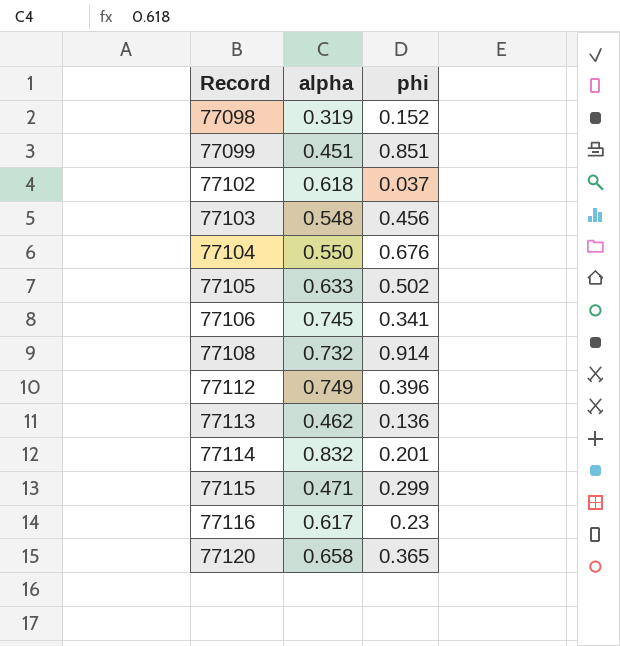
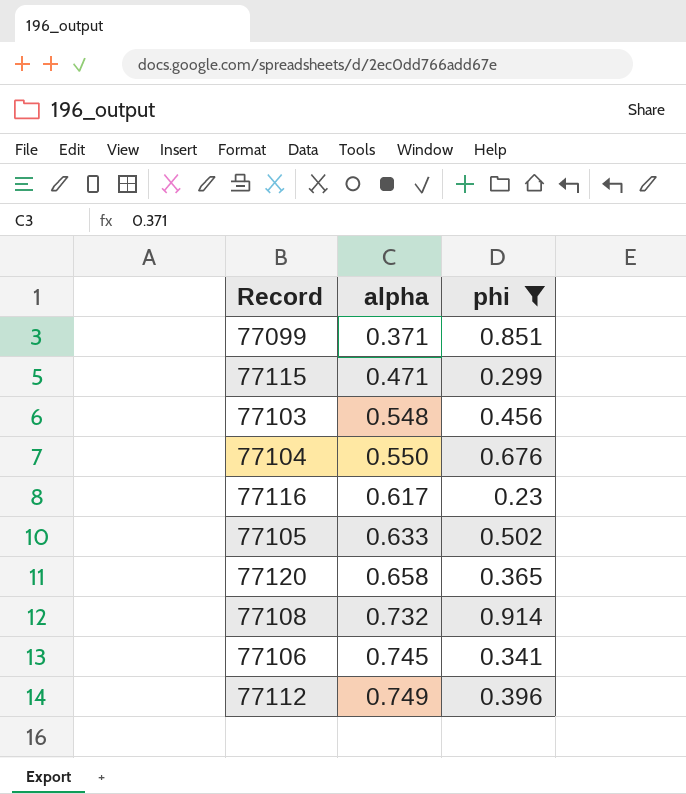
filter: none -> phi >= 0.23
row order: Record ascending -> alpha ascending
77099 | alpha: 0.451 -> 0.371

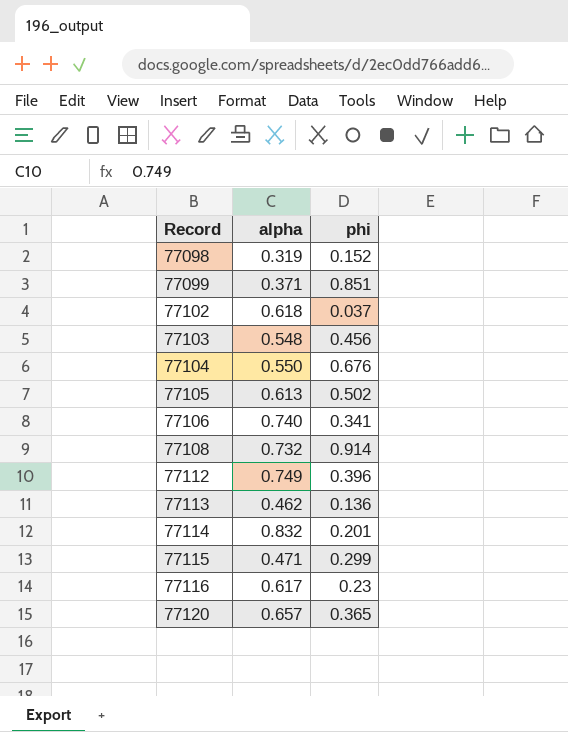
filter: phi >= 0.23 -> none
row order: alpha ascending -> Record ascending
77105 | alpha: 0.633 -> 0.613
77106 | alpha: 0.745 -> 0.740
77120 | alpha: 0.658 -> 0.657

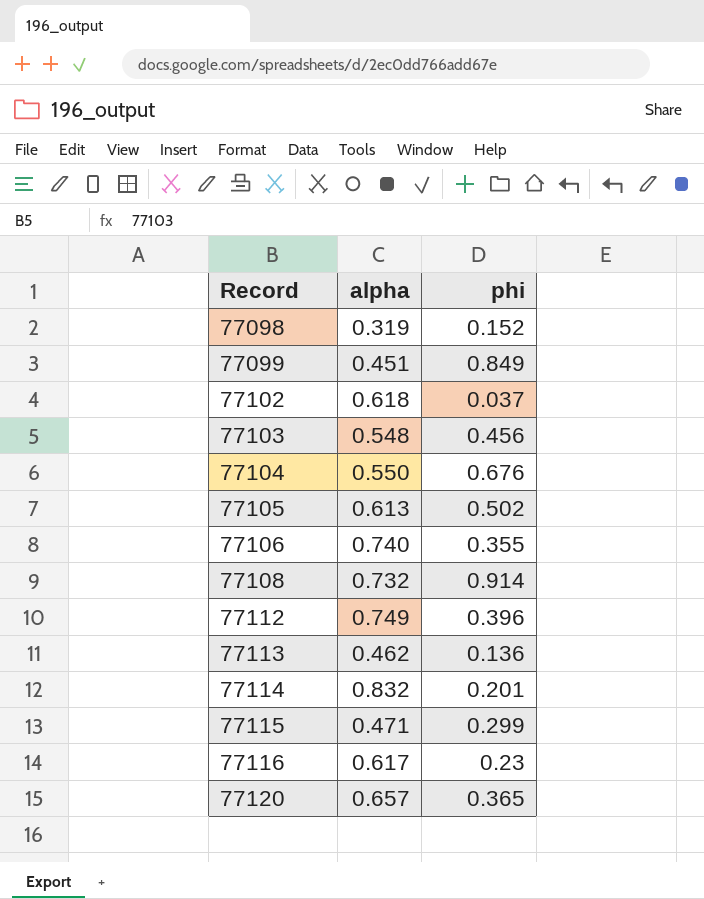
77099 | alpha: 0.371 -> 0.451
77099 | phi: 0.851 -> 0.849
77106 | phi: 0.341 -> 0.355

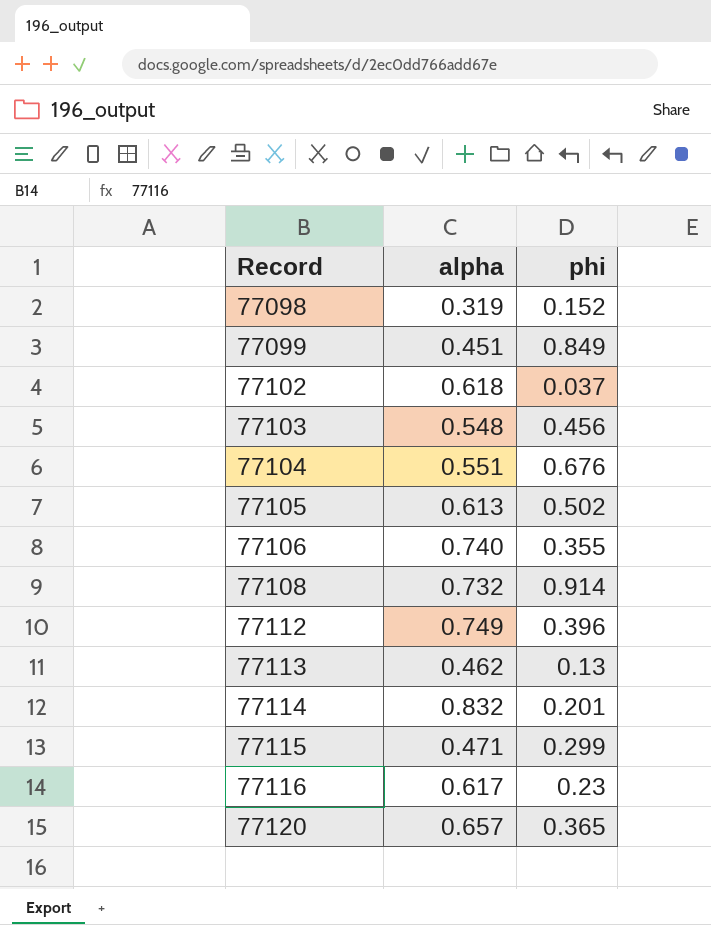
77104 | alpha: 0.550 -> 0.551
77113 | phi: 0.136 -> 0.13

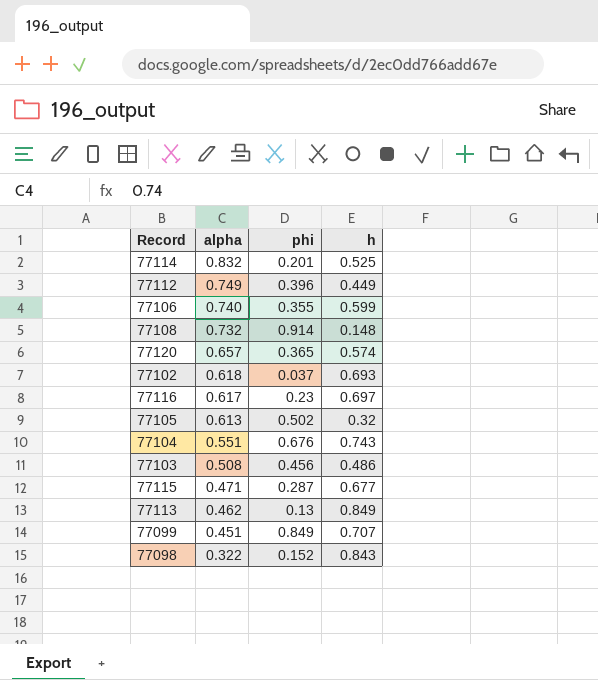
row order: Record ascending -> alpha descending
column h | position: none -> 4
77103 | alpha: 0.548 -> 0.508
77115 | phi: 0.299 -> 0.287
77098 | alpha: 0.319 -> 0.322

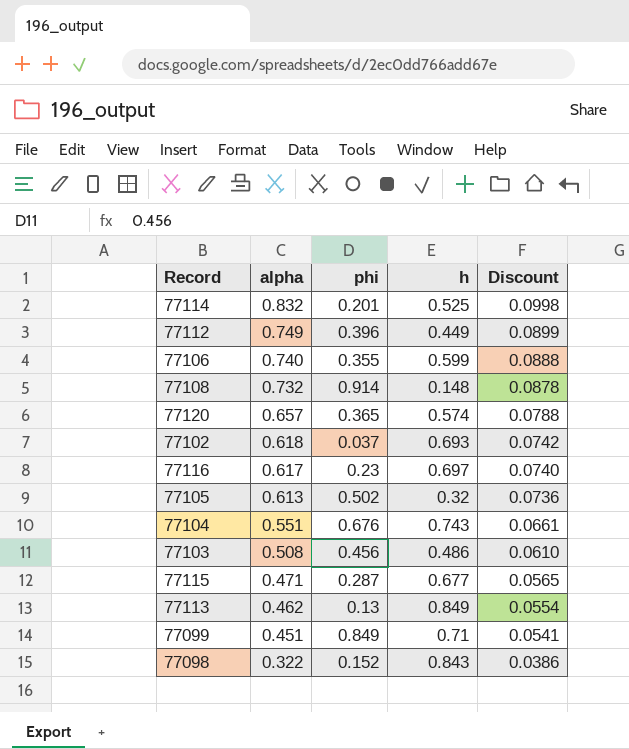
column Discount | formula: none -> [alpha] * 0.12
77099 | h: 0.707 -> 0.71

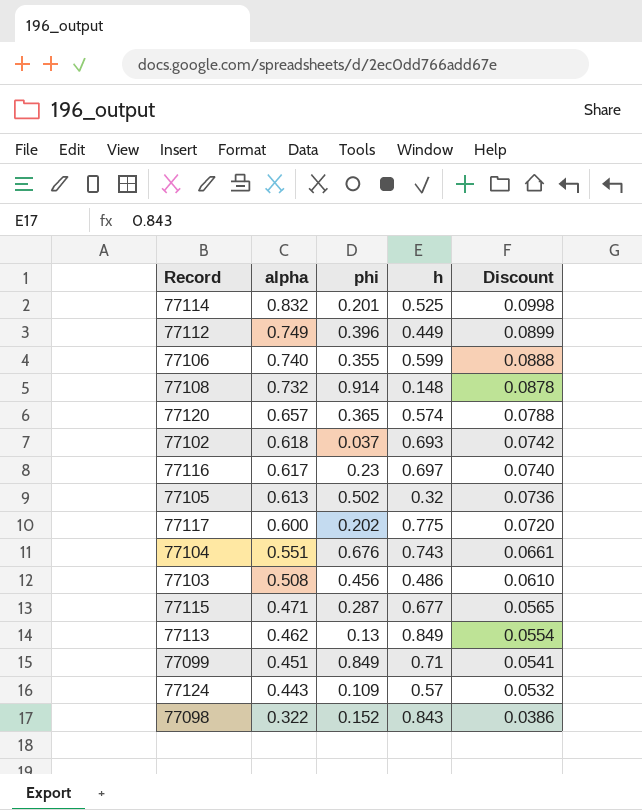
row 77117: none -> 0.600 | 0.202 | 0.775 | 0.0720
row 77124: none -> 0.443 | 0.109 | 0.57 | 0.0532

